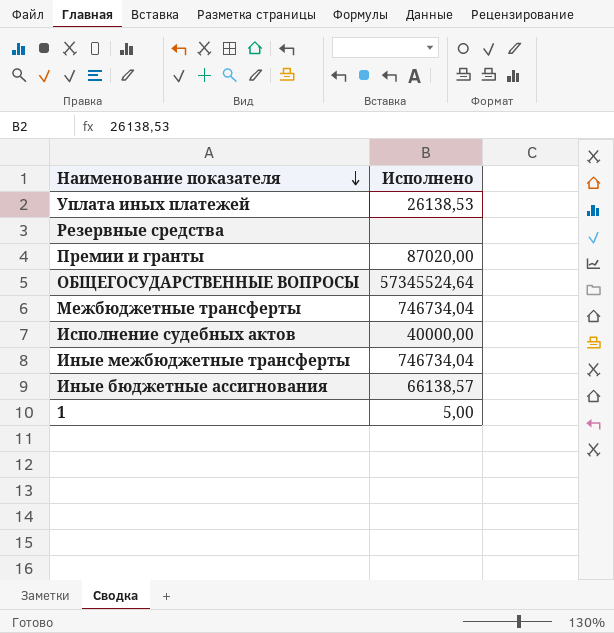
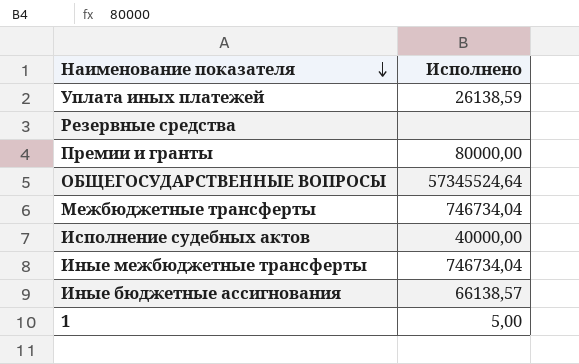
Уплата иных платежей | Исполнено: 26138,53 -> 26138,59
Премии и гранты | Исполнено: 87020,00 -> 80000,00

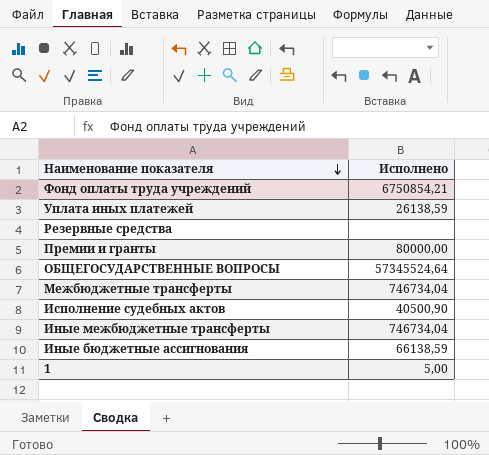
row Фонд оплаты труда учреждений: none -> 6750854,21
Исполнение судебных актов | Исполнено: 40000,00 -> 40500,90
Иные бюджетные ассигнования | Исполнено: 66138,57 -> 66138,59

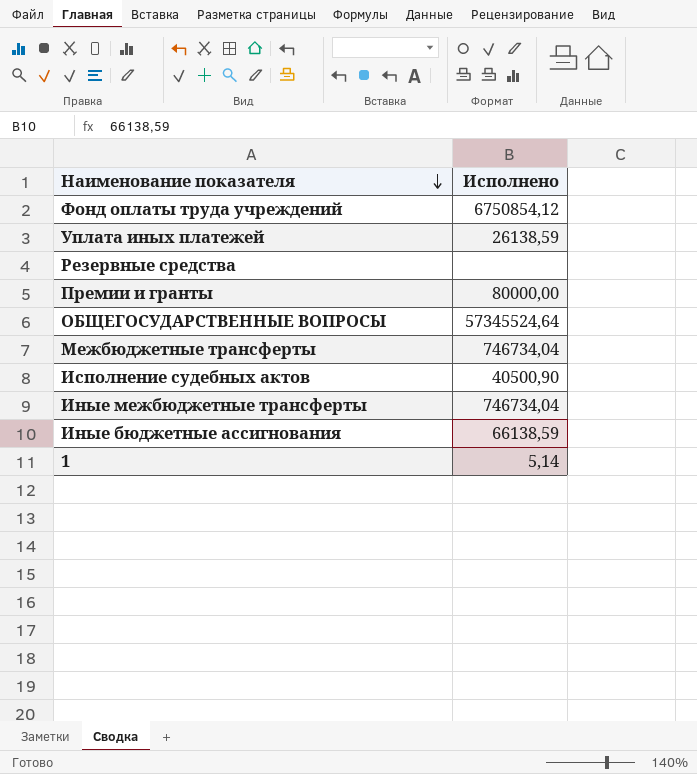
Фонд оплаты труда учреждений | Исполнено: 6750854,21 -> 6750854,12
1 | Исполнено: 5,00 -> 5,14

